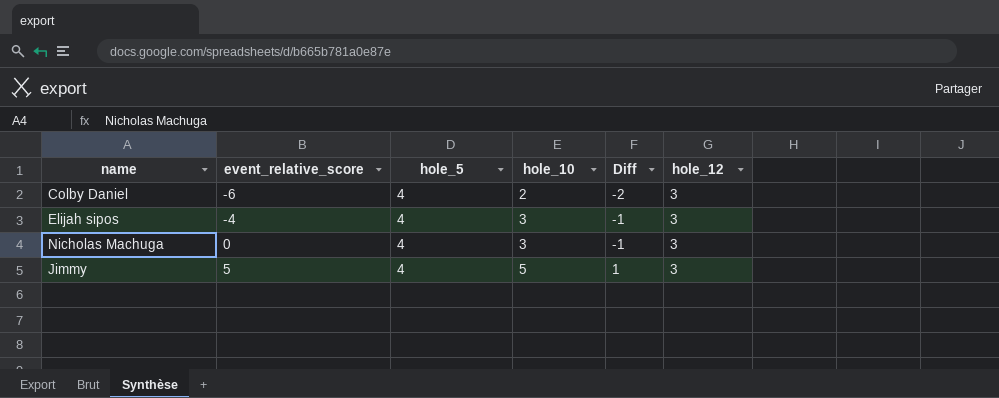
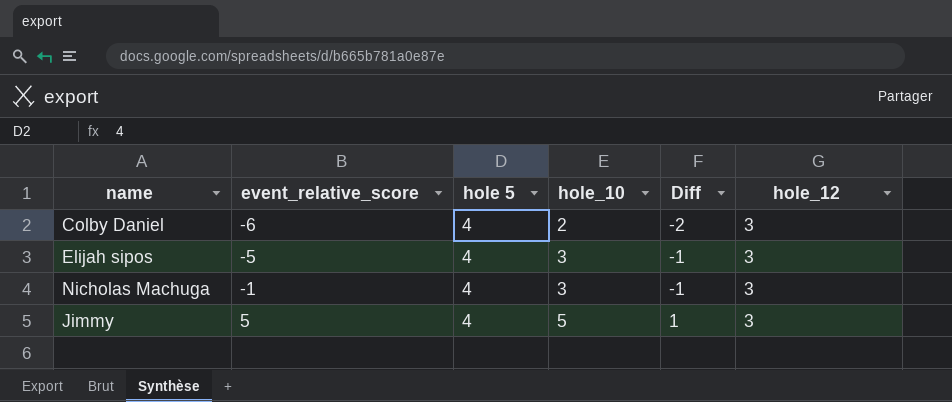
column name: hole_5 -> hole 5
Elijah sipos | event_relative_score: -4 -> -5
Nicholas Machuga | event_relative_score: 0 -> -1

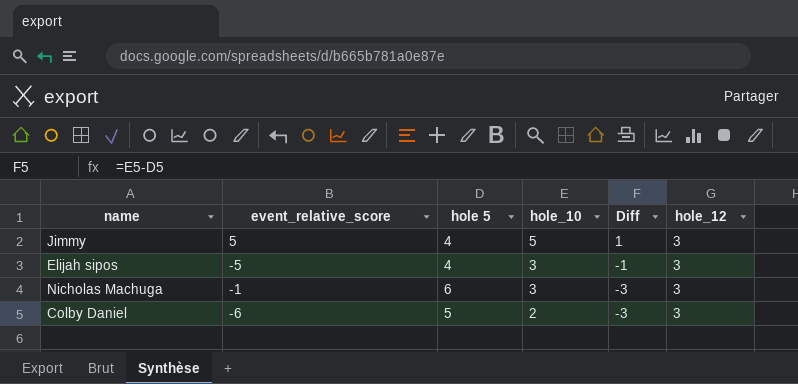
row order: event_relative_score ascending -> hole_10 descending
Nicholas Machuga | hole 5: 4 -> 6
Nicholas Machuga | Diff: -1 -> -3
Colby Daniel | hole 5: 4 -> 5
Colby Daniel | Diff: -2 -> -3

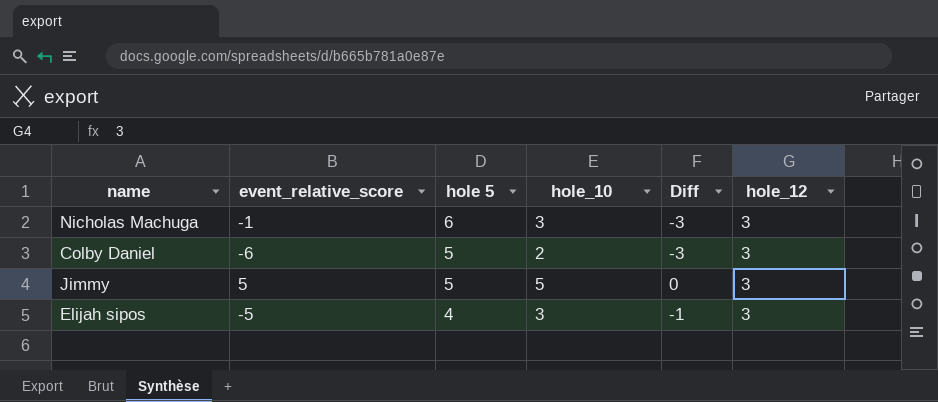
row order: hole_10 descending -> hole 5 descending
Jimmy | hole 5: 4 -> 5
Jimmy | Diff: 1 -> 0

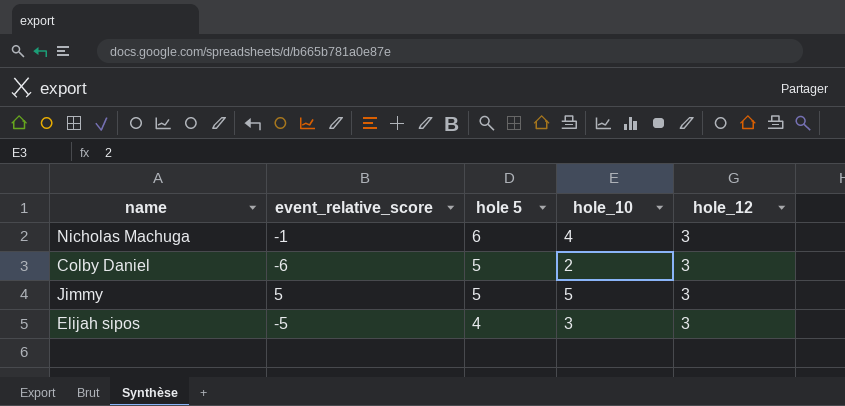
column Diff | formula: [hole_10] - [hole 5] -> none
Nicholas Machuga | hole_10: 3 -> 4

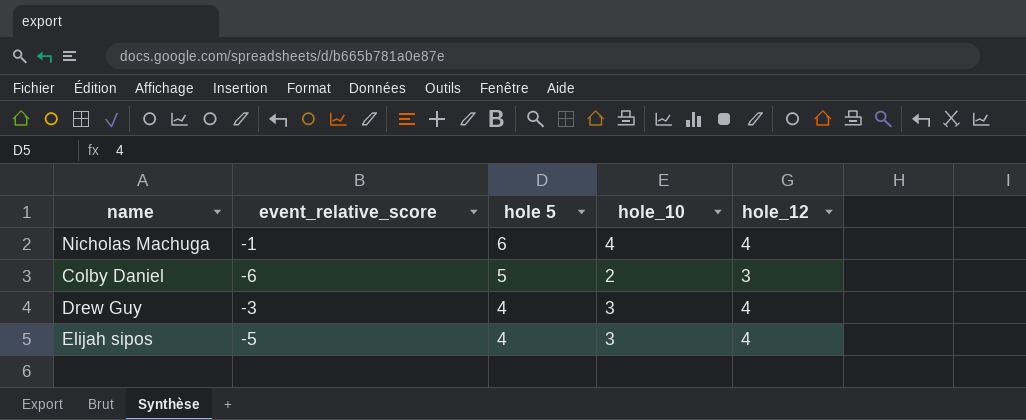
row Jimmy: 5 | 5 | 5 | 3 -> none
Nicholas Machuga | hole_12: 3 -> 4
row Drew Guy: none -> -3 | 4 | 3 | 4
Elijah sipos | hole_12: 3 -> 4

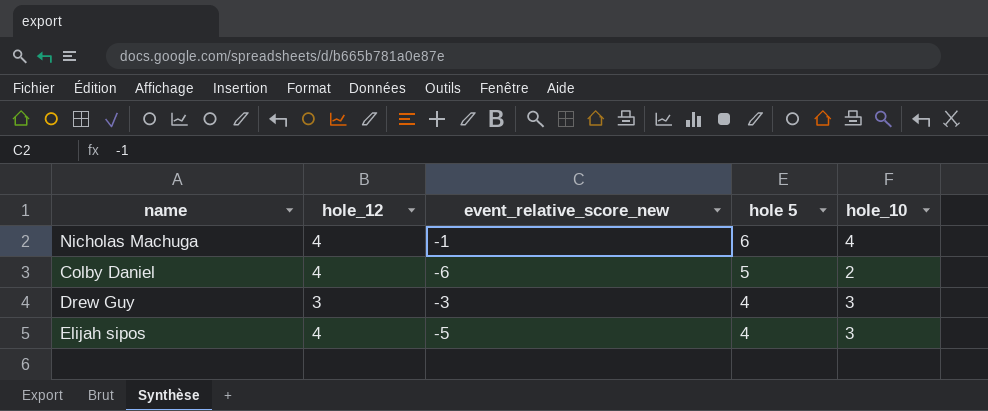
column hole_12 | position: 5 -> 2
column name: event_relative_score -> event_relative_score_new
Colby Daniel | hole_12: 3 -> 4
Drew Guy | hole_12: 4 -> 3

